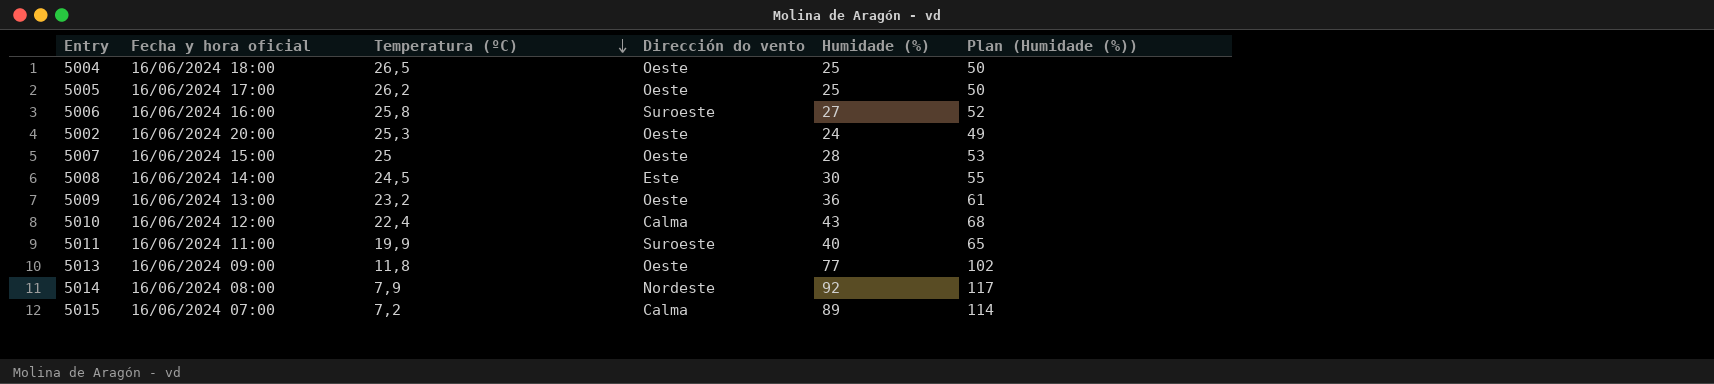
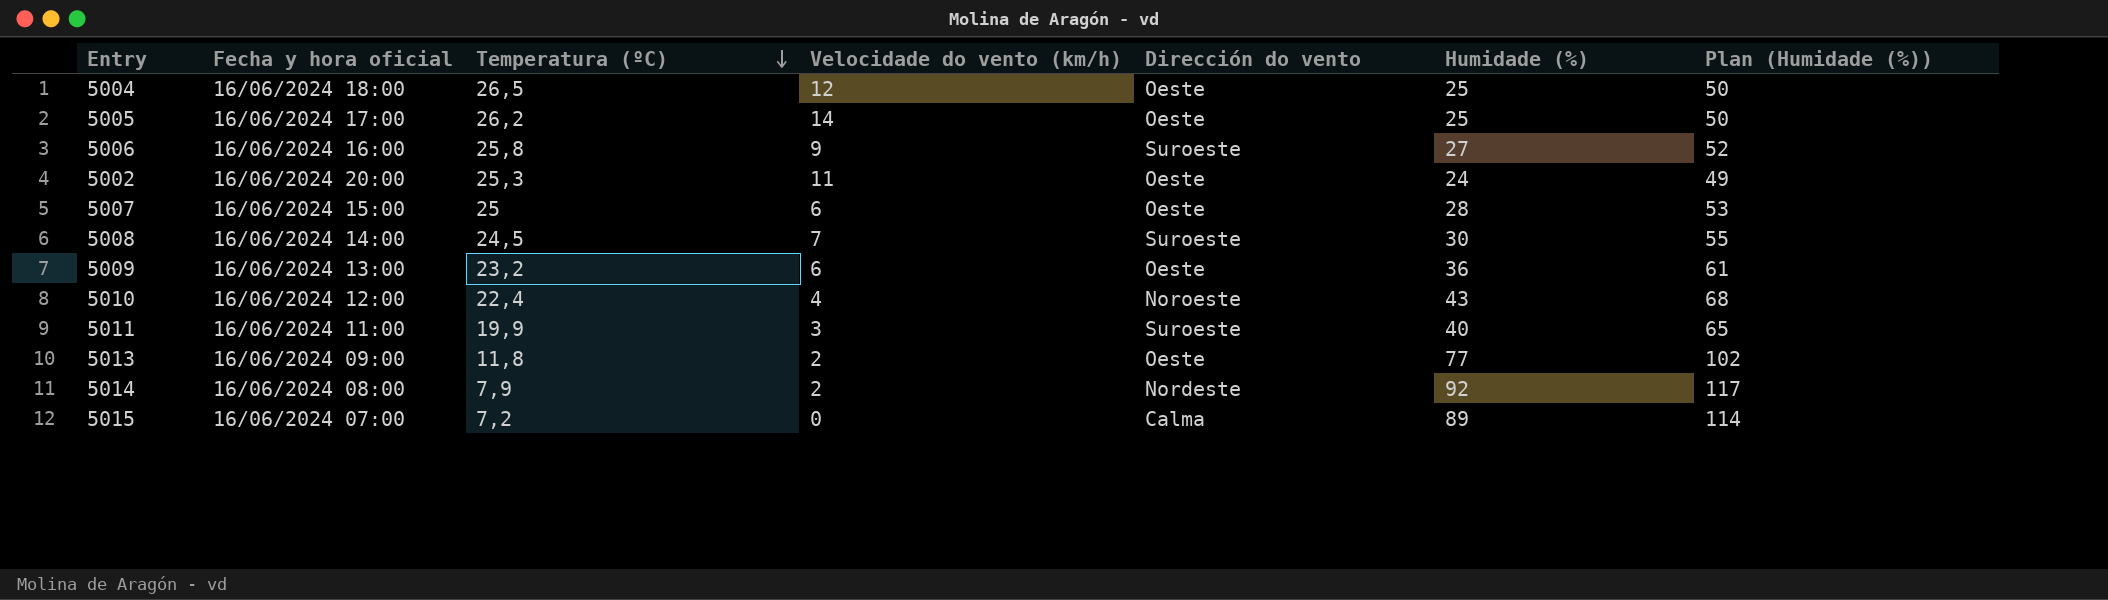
column Velocidade do vento (km/h) | position: none -> 4
5008 | Dirección do vento: Este -> Suroeste
5010 | Dirección do vento: Calma -> Noroeste

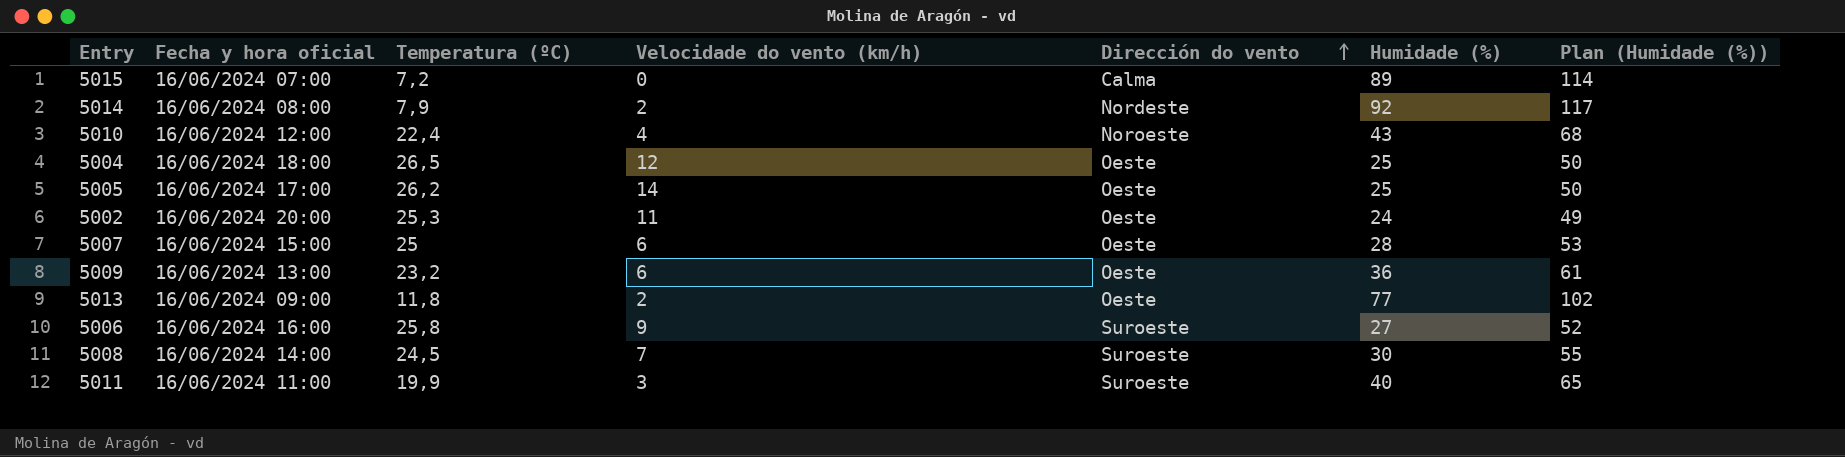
row order: Temperatura (ºC) descending -> Dirección do vento ascending

